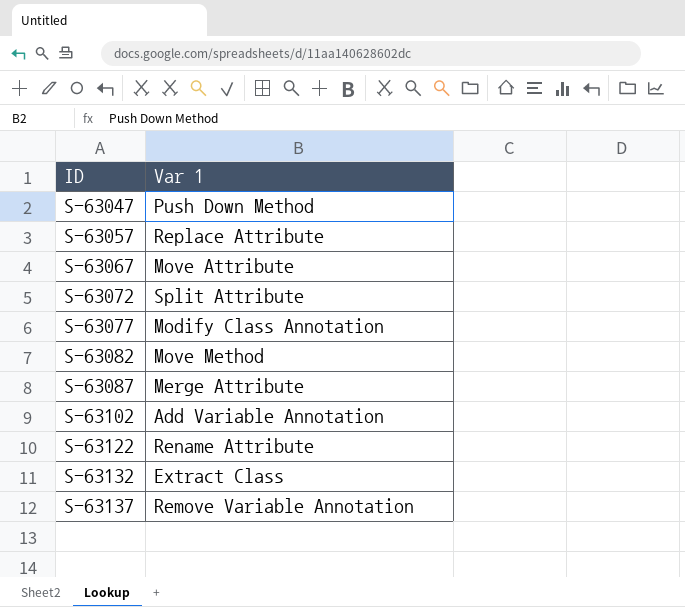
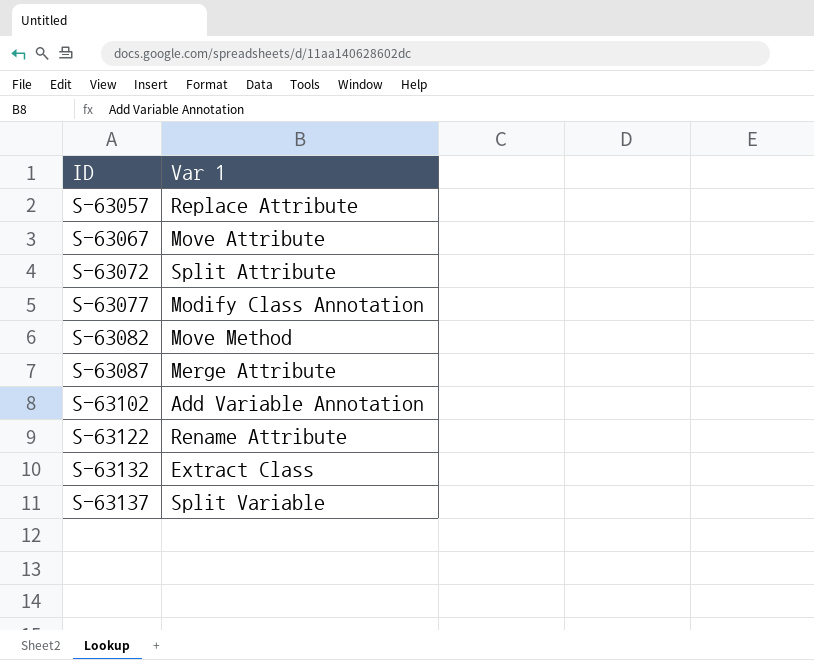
row S-63047: Push Down Method -> none
S-63137 | Var 1: Remove Variable Annotation -> Split Variable

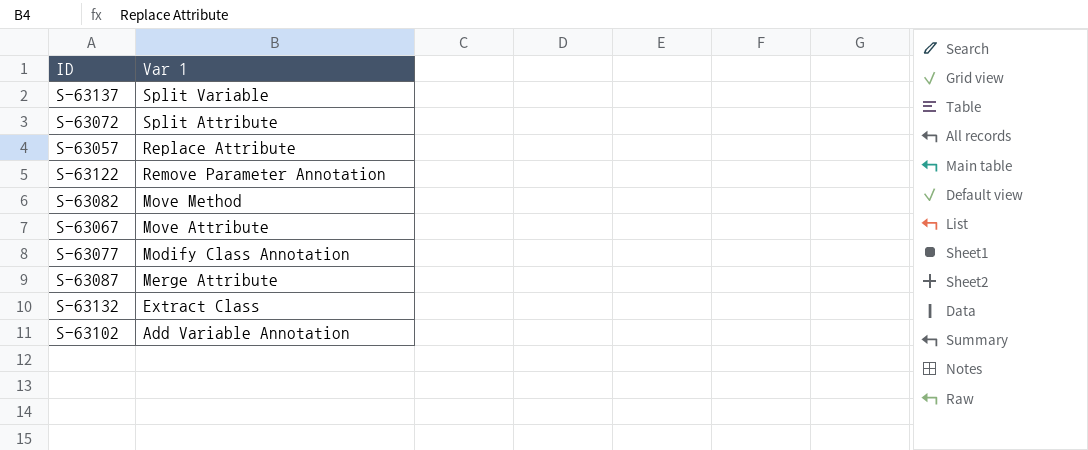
row order: ID ascending -> Var 1 descending
S-63122 | Var 1: Rename Attribute -> Remove Parameter Annotation

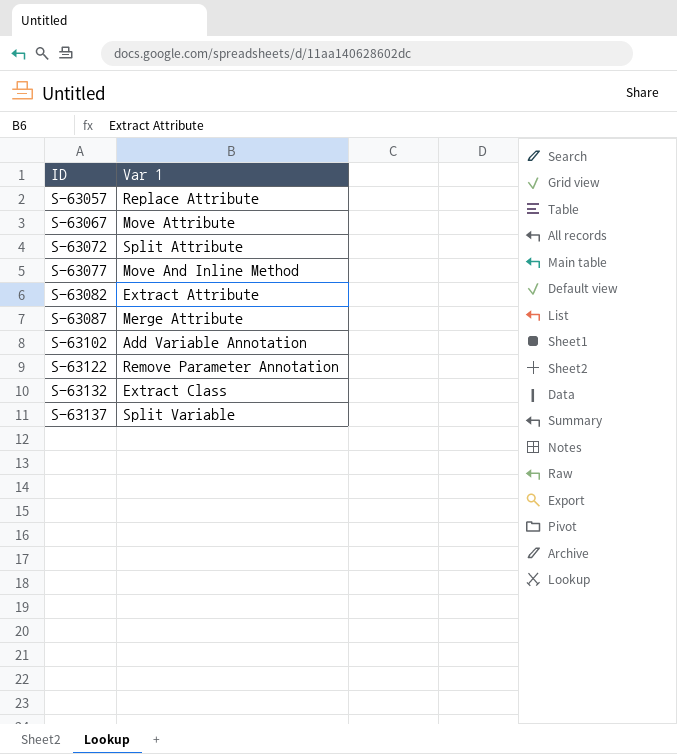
row order: Var 1 descending -> ID ascending
S-63077 | Var 1: Modify Class Annotation -> Move And Inline Method
S-63082 | Var 1: Move Method -> Extract Attribute

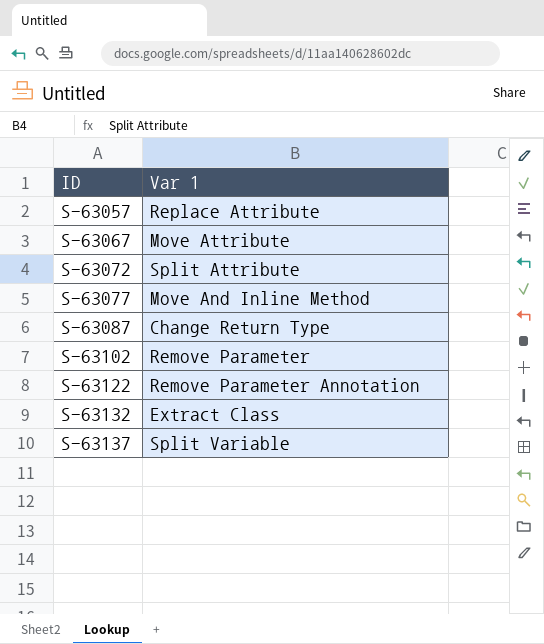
row S-63082: Extract Attribute -> none
S-63087 | Var 1: Merge Attribute -> Change Return Type
S-63102 | Var 1: Add Variable Annotation -> Remove Parameter

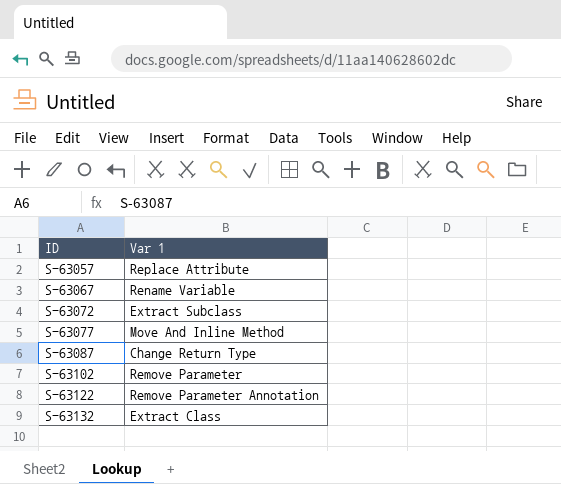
row S-63137: Split Variable -> none
S-63067 | Var 1: Move Attribute -> Rename Variable
S-63072 | Var 1: Split Attribute -> Extract Subclass

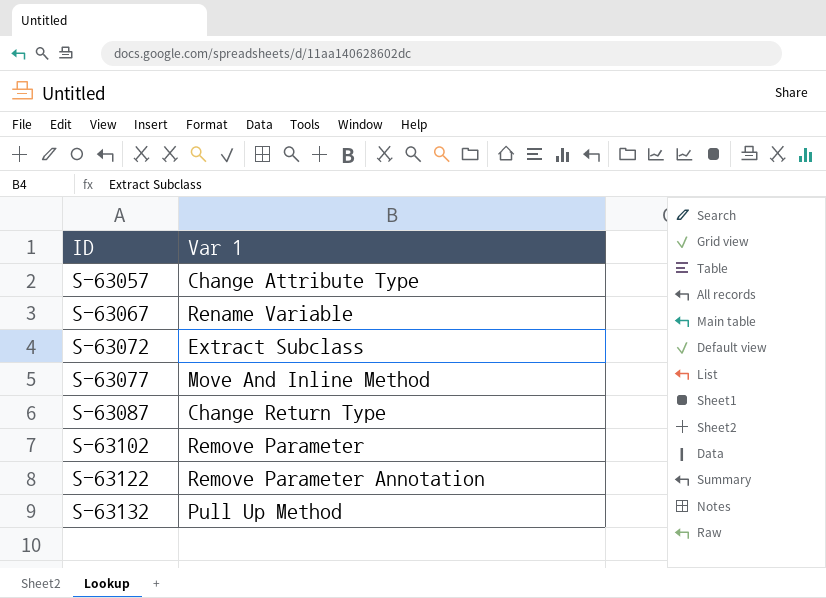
S-63057 | Var 1: Replace Attribute -> Change Attribute Type
S-63132 | Var 1: Extract Class -> Pull Up Method

